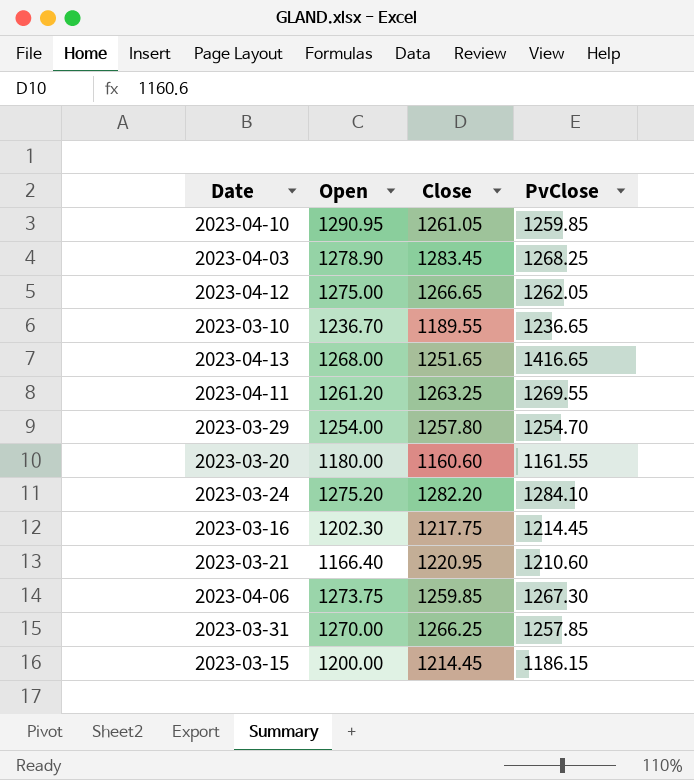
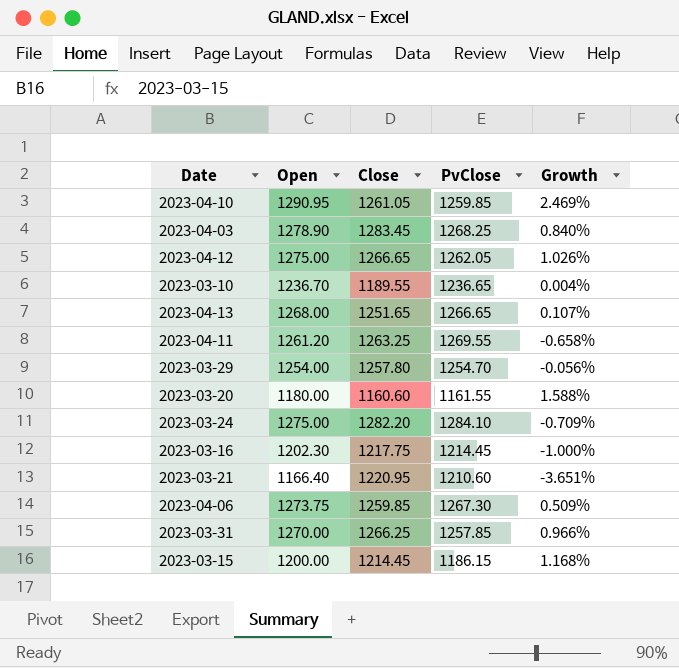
column Growth | formula: none -> ([Open] - [PvClose]) / [PvClose]
2023-04-13 | PvClose: 1416.65 -> 1266.65
2023-03-24 | Open: 1275.20 -> 1275.00

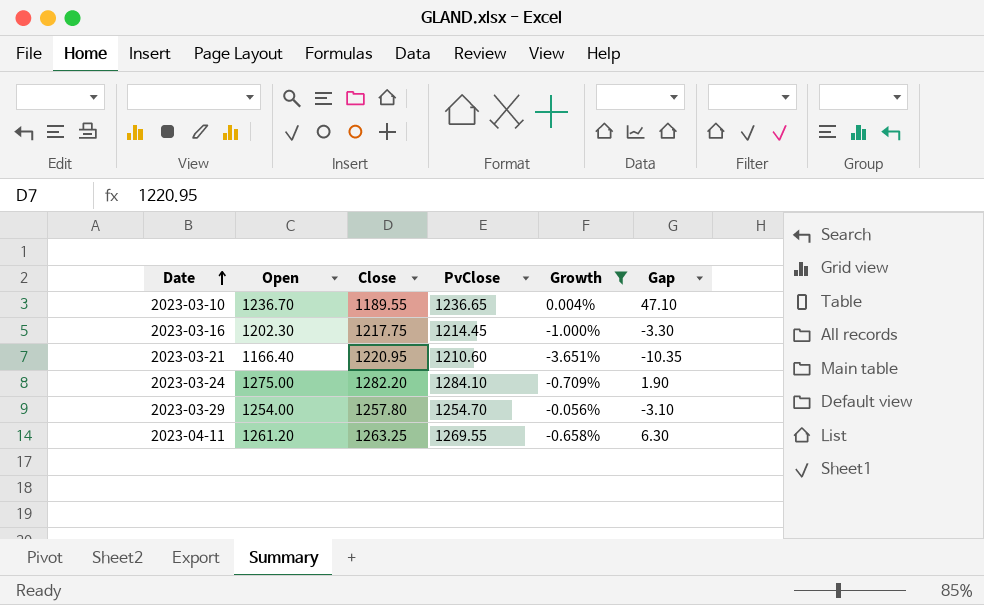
filter: none -> Growth <= 0.004%
row order: none -> Date ascending
column Gap | formula: none -> [PvClose] - [Close]

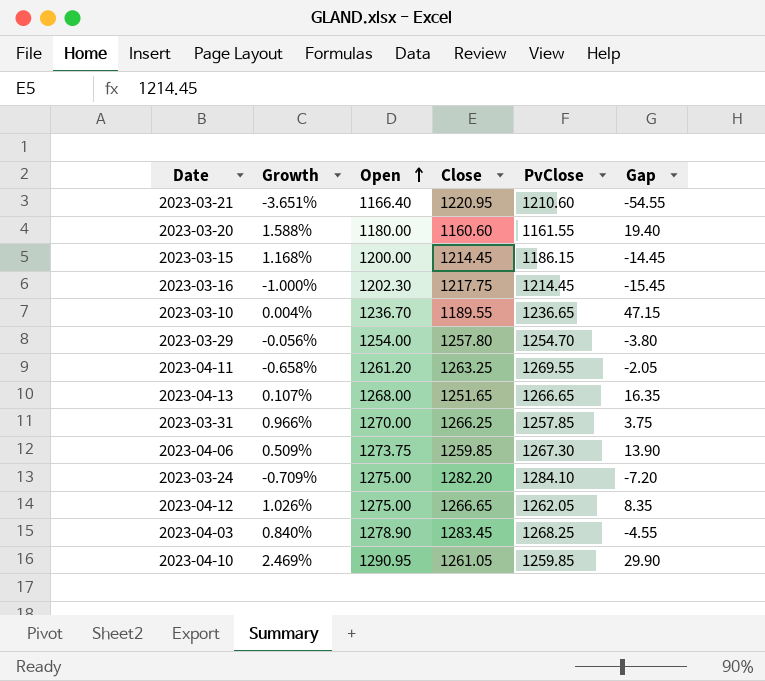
filter: Growth <= 0.004% -> none
row order: Date ascending -> Open ascending
column Growth | position: 5 -> 2
column Gap | formula: [PvClose] - [Close] -> [Open] - [Close]

